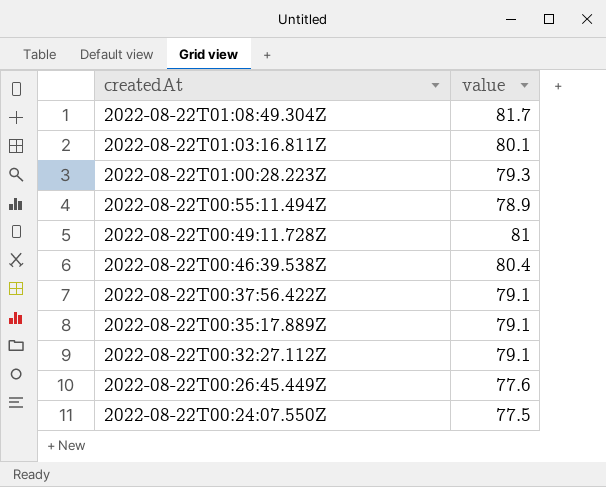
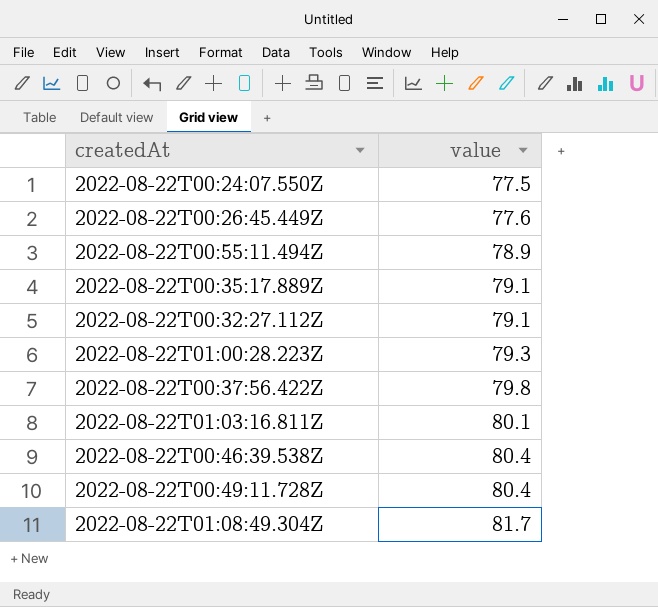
row order: createdAt descending -> value ascending
2022-08-22T00:37:56.422Z | value: 79.1 -> 79.8
2022-08-22T00:49:11.728Z | value: 81 -> 80.4

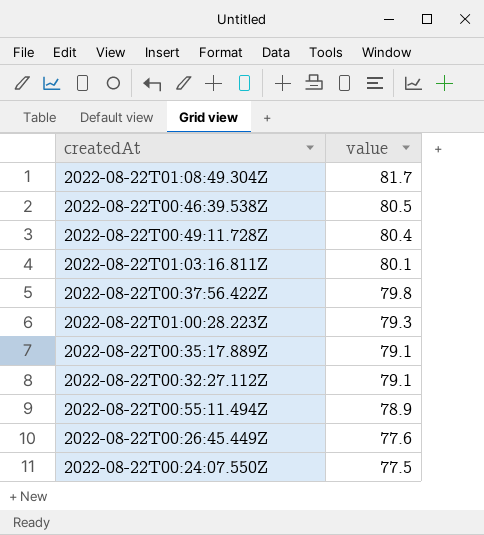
row order: value ascending -> value descending
2022-08-22T00:46:39.538Z | value: 80.4 -> 80.5

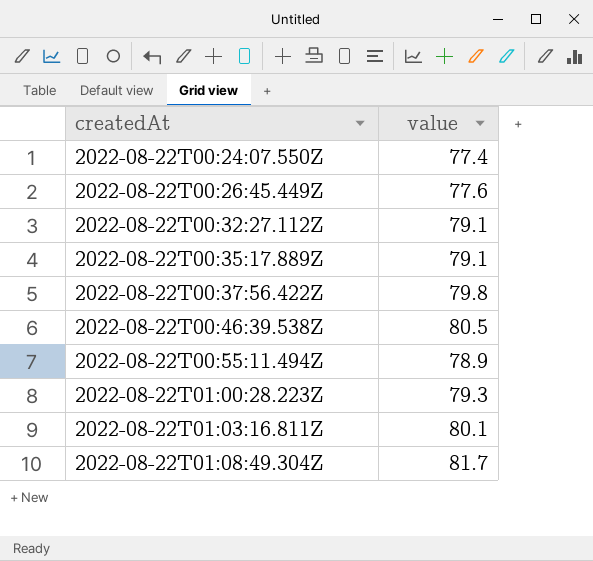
row order: value descending -> createdAt ascending
row 2022-08-22T00:49:11.728Z: 80.4 -> none
2022-08-22T00:24:07.550Z | value: 77.5 -> 77.4

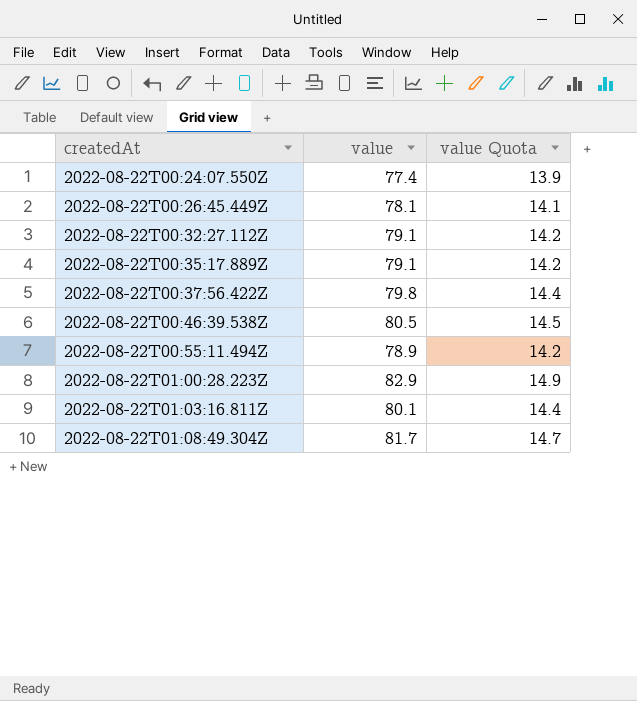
column value Quota | formula: none -> [value] * 0.18
2022-08-22T00:26:45.449Z | value: 77.6 -> 78.1
2022-08-22T01:00:28.223Z | value: 79.3 -> 82.9

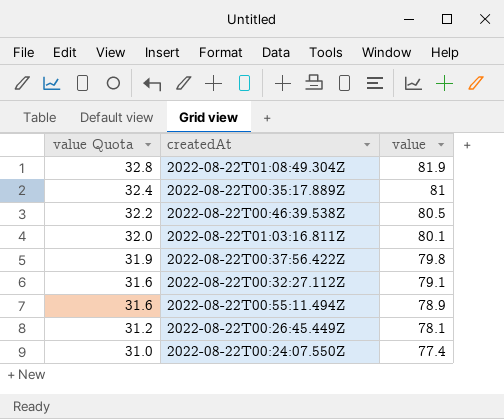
row order: createdAt ascending -> value Quota descending
column value Quota | formula: [value] * 0.18 -> [value] * 0.4
column value Quota | position: 3 -> 1
row 2022-08-22T01:00:28.223Z: 82.9 | 14.9 -> none
2022-08-22T01:08:49.304Z | value: 81.7 -> 81.9
2022-08-22T00:35:17.889Z | value: 79.1 -> 81

